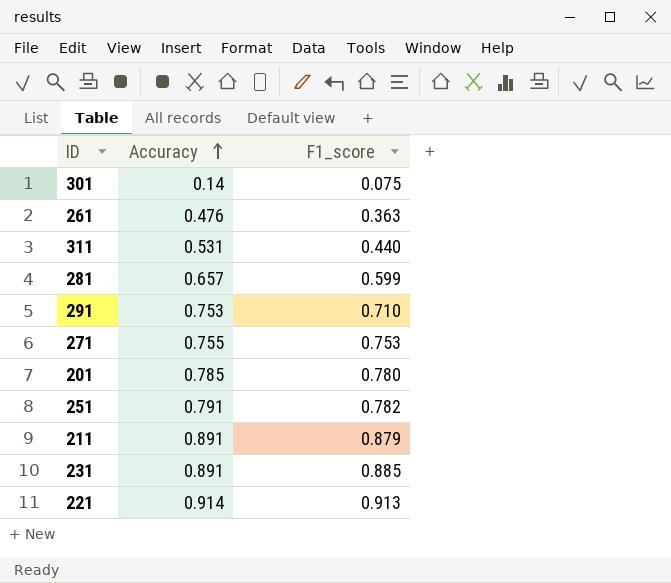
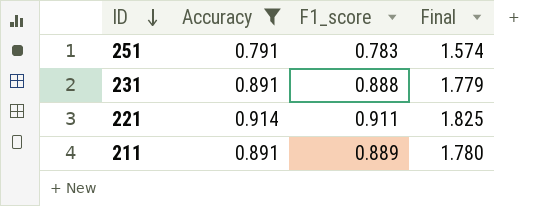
filter: none -> Accuracy >= 0.791
row order: Accuracy ascending -> ID descending
column Final | formula: none -> [Accuracy] + [F1_score]
251 | F1_score: 0.782 -> 0.783
231 | F1_score: 0.885 -> 0.888
221 | F1_score: 0.913 -> 0.911
211 | F1_score: 0.879 -> 0.889

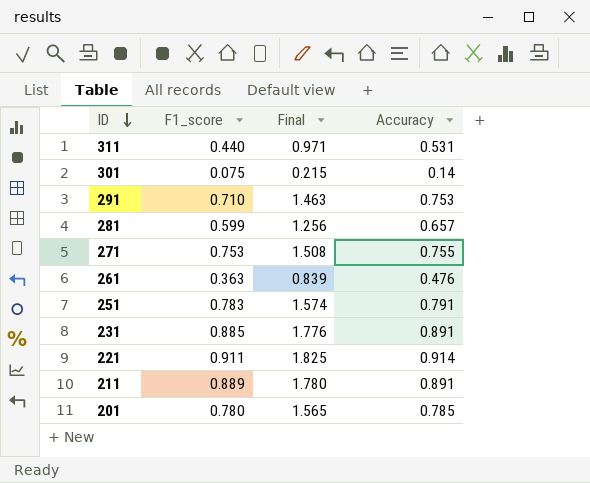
filter: Accuracy >= 0.791 -> none
column Accuracy | position: 2 -> 4
231 | F1_score: 0.888 -> 0.885
231 | Final: 1.779 -> 1.776

